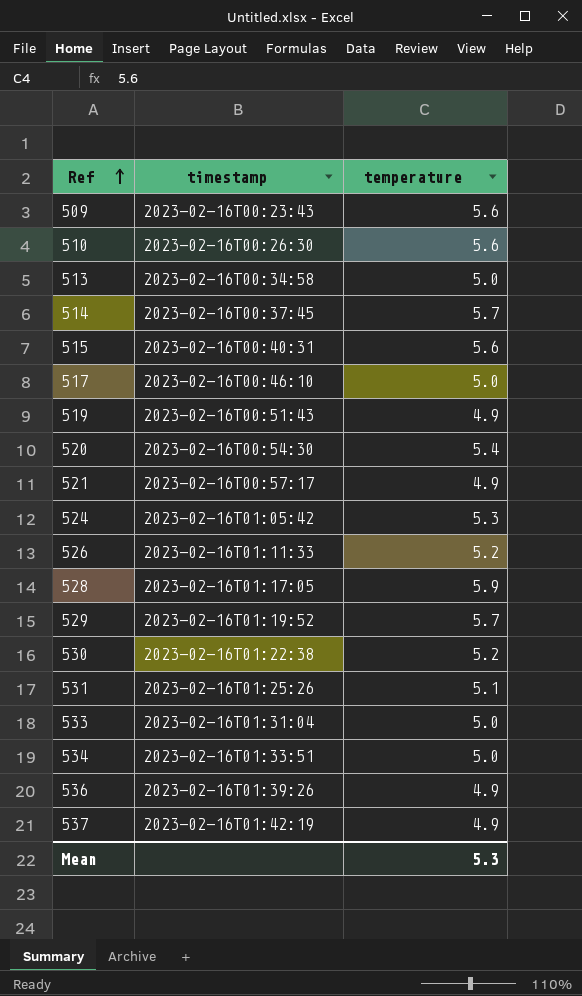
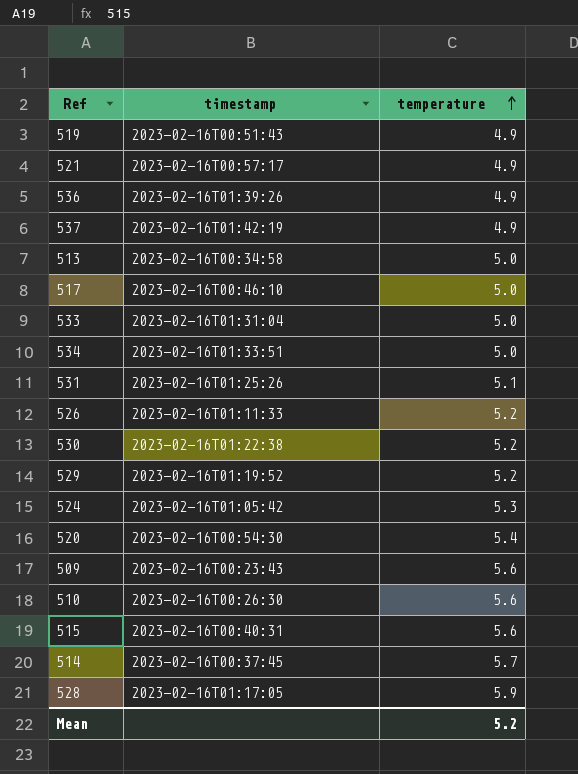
row order: Ref ascending -> temperature ascending
529 | temperature: 5.7 -> 5.2
Mean | temperature: 5.3 -> 5.2

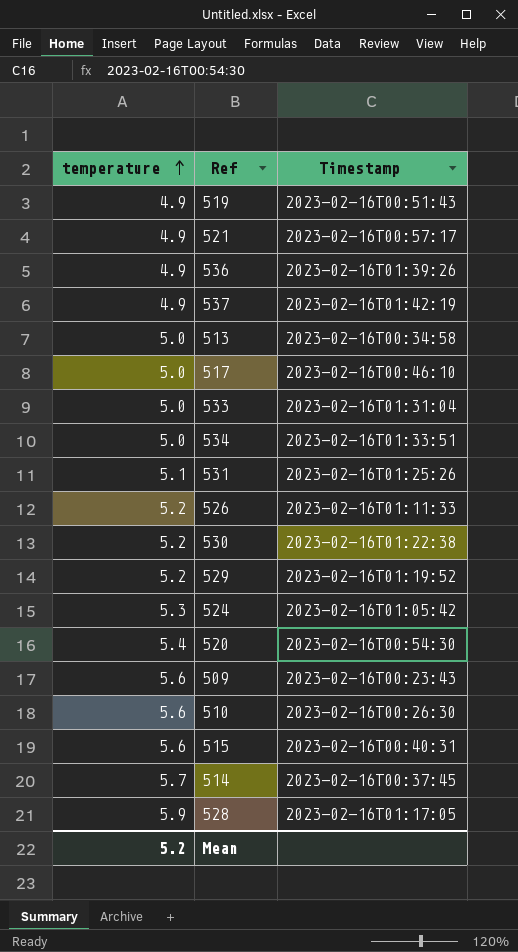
column temperature | position: 3 -> 1
column name: timestamp -> Timestamp

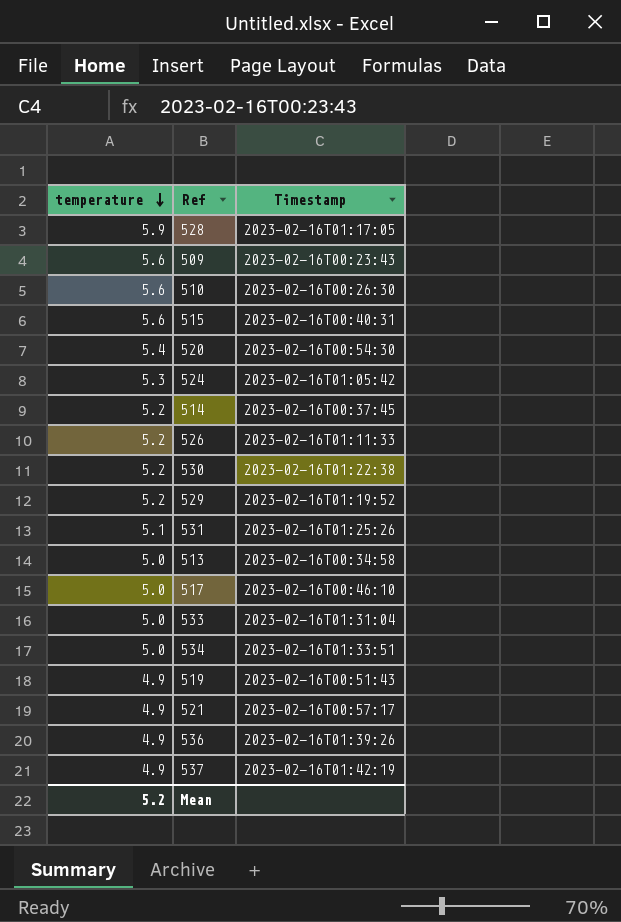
row order: temperature ascending -> temperature descending
514 | temperature: 5.7 -> 5.2

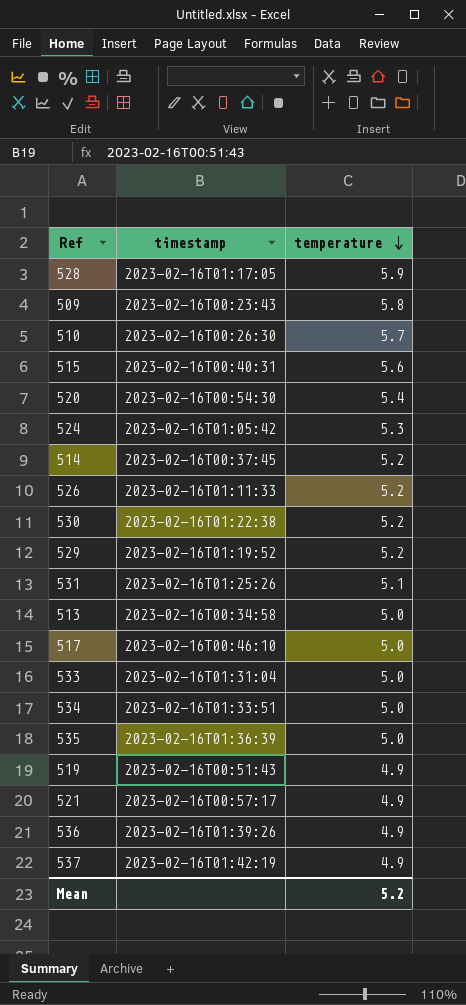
column name: Timestamp -> timestamp
column temperature | position: 1 -> 3
509 | temperature: 5.6 -> 5.8
510 | temperature: 5.6 -> 5.7
row 535: none -> 2023-02-16T01:36:39 | 5.0

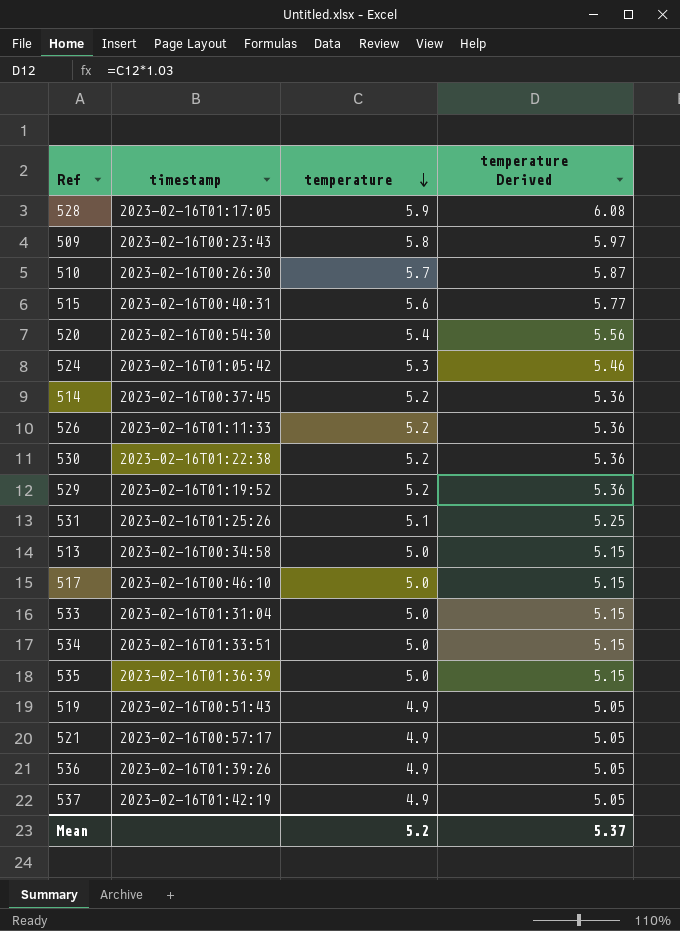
column temperature Derived | formula: none -> [temperature] * 1.03

